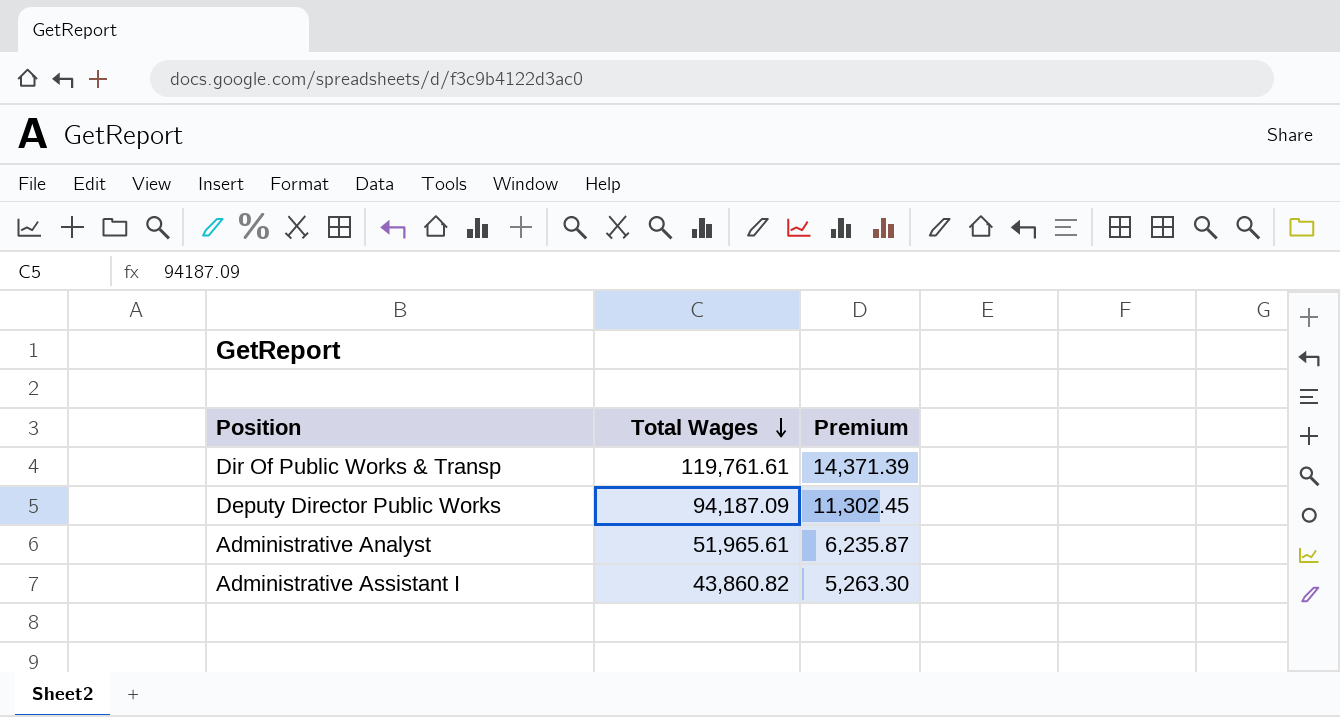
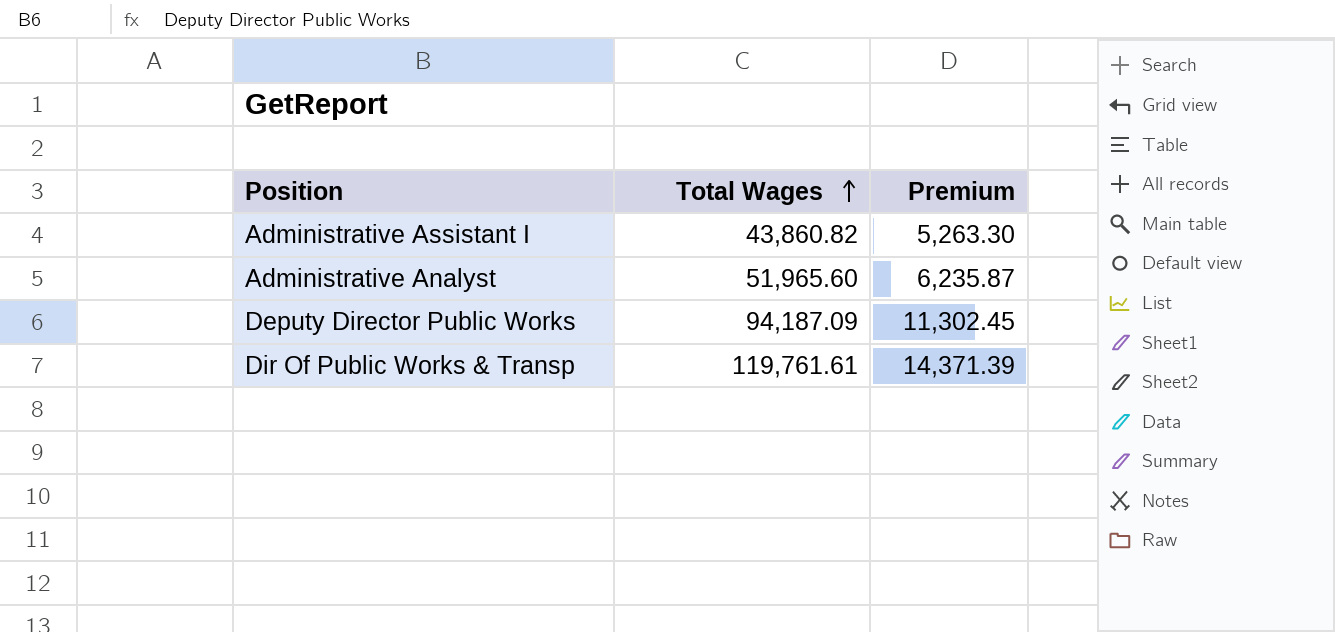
row order: Total Wages descending -> Total Wages ascending
Administrative Analyst | Total Wages: 51,965.61 -> 51,965.60

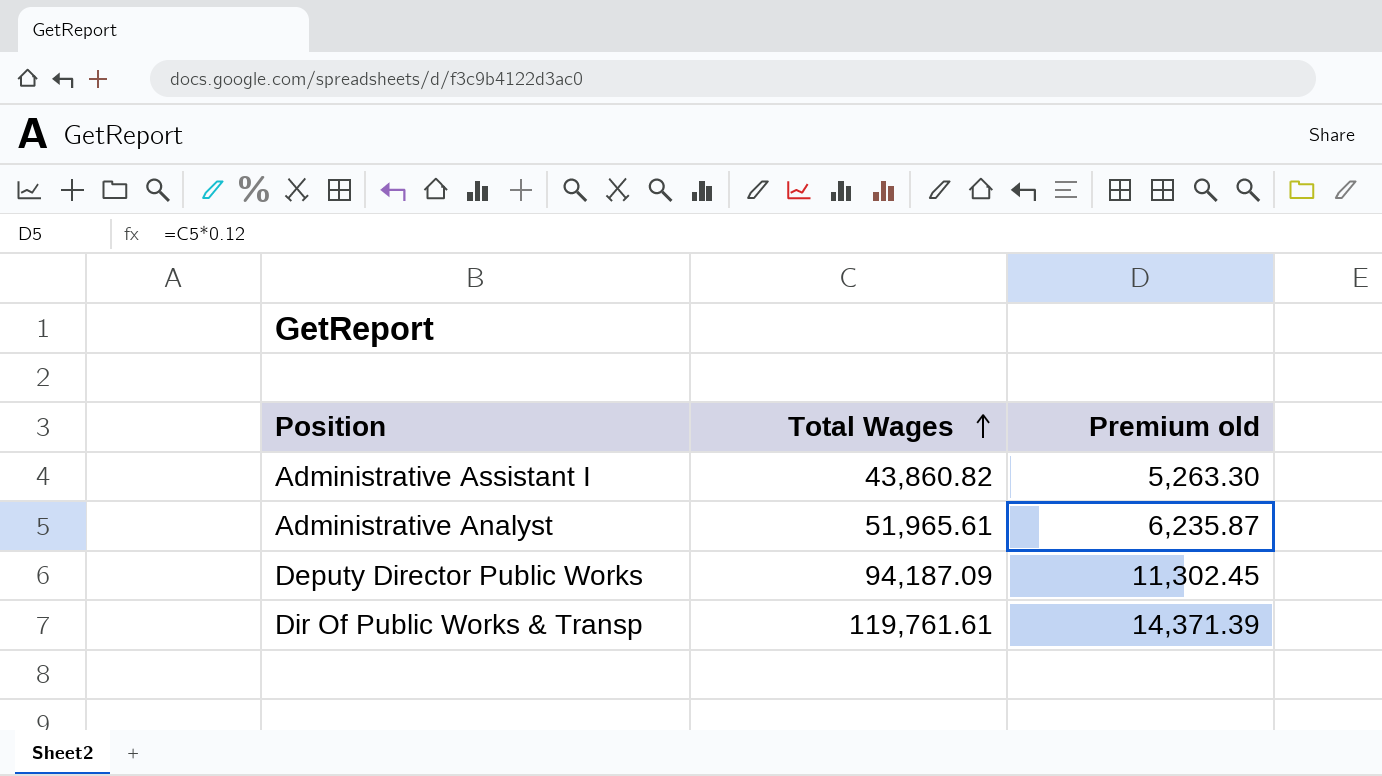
column name: Premium -> Premium old
Administrative Analyst | Total Wages: 51,965.60 -> 51,965.61

